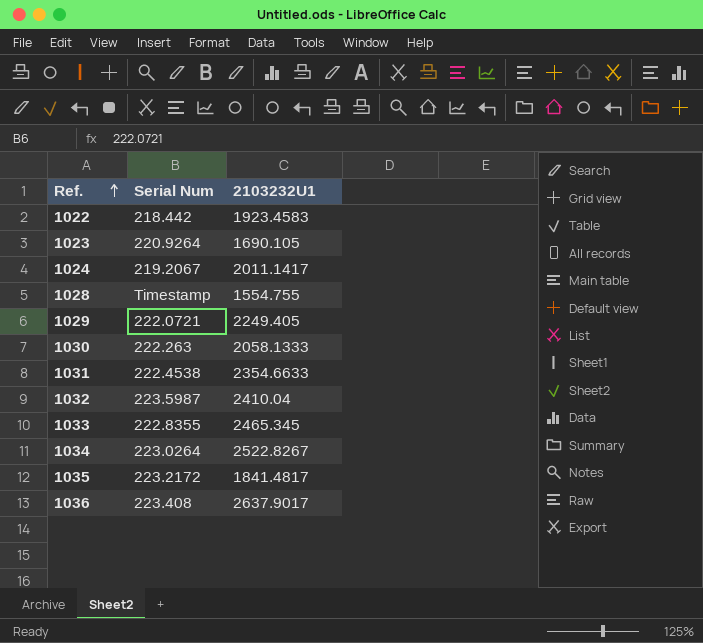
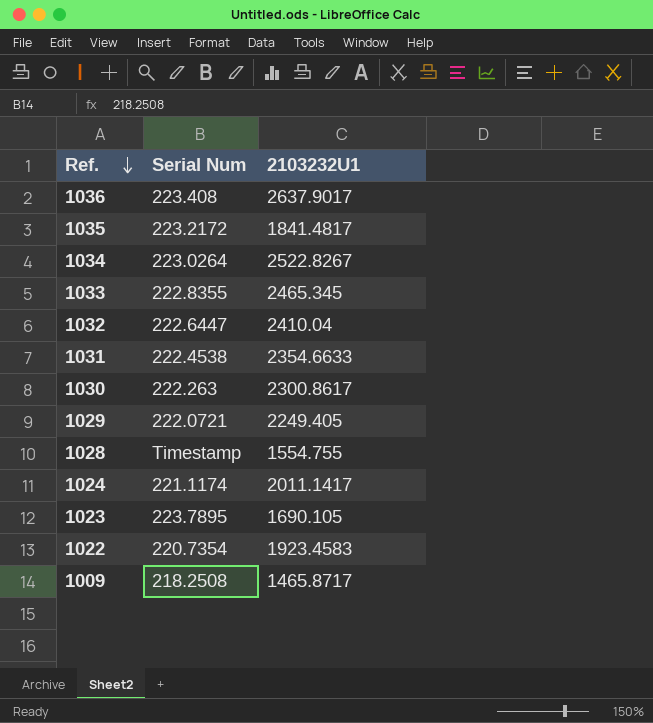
row order: Ref. ascending -> Ref. descending
1032 | Serial Num: 223.5987 -> 222.6447
1030 | 2103232U1: 2058.1333 -> 2300.8617
1024 | Serial Num: 219.2067 -> 221.1174
1023 | Serial Num: 220.9264 -> 223.7895
1022 | Serial Num: 218.442 -> 220.7354
row 1009: none -> 218.2508 | 1465.8717

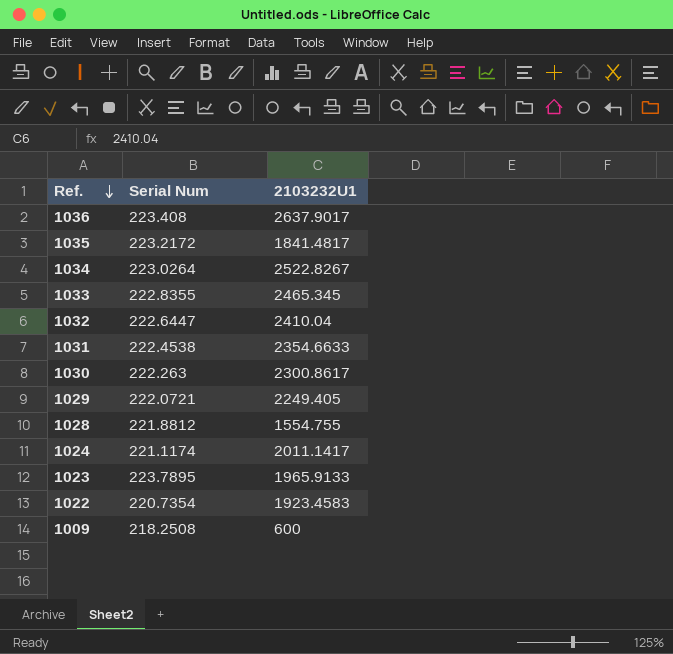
1028 | Serial Num: Timestamp -> 221.8812
1023 | 2103232U1: 1690.105 -> 1965.9133
1009 | 2103232U1: 1465.8717 -> 600

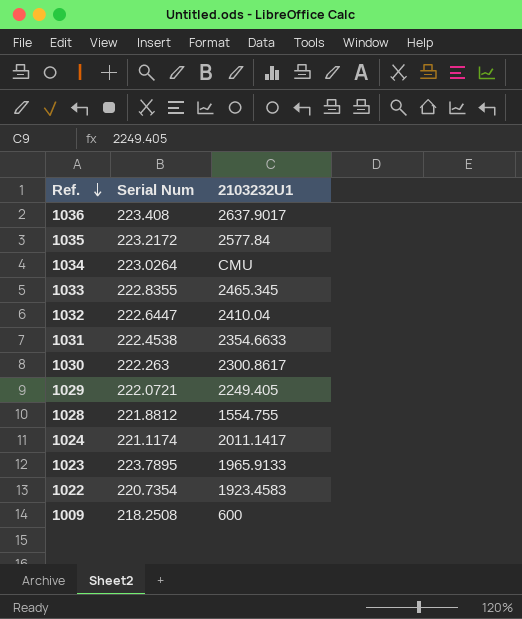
1035 | 2103232U1: 1841.4817 -> 2577.84
1034 | 2103232U1: 2522.8267 -> CMU

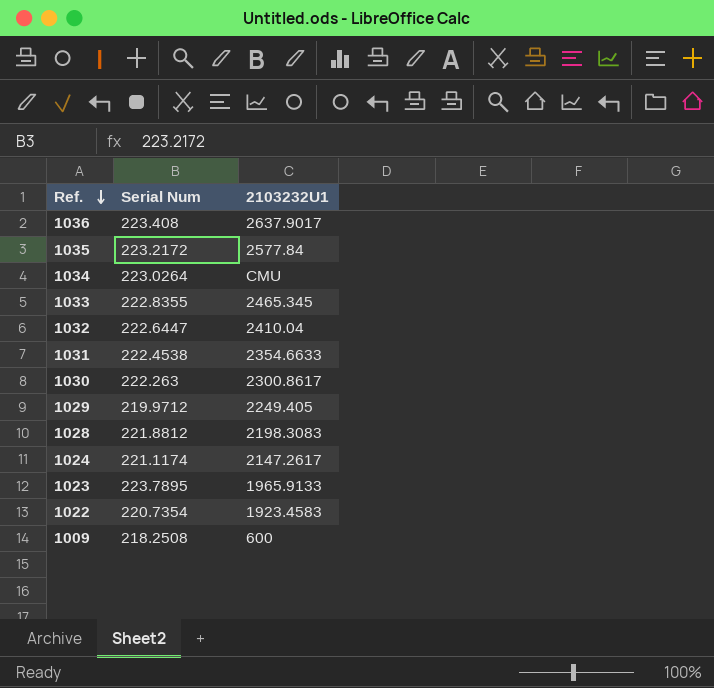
1029 | Serial Num: 222.0721 -> 219.9712
1028 | 2103232U1: 1554.755 -> 2198.3083
1024 | 2103232U1: 2011.1417 -> 2147.2617

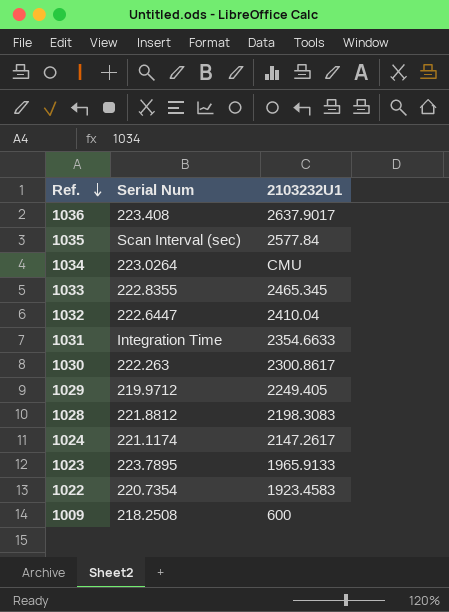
1035 | Serial Num: 223.2172 -> Scan Interval (sec)
1031 | Serial Num: 222.4538 -> Integration Time

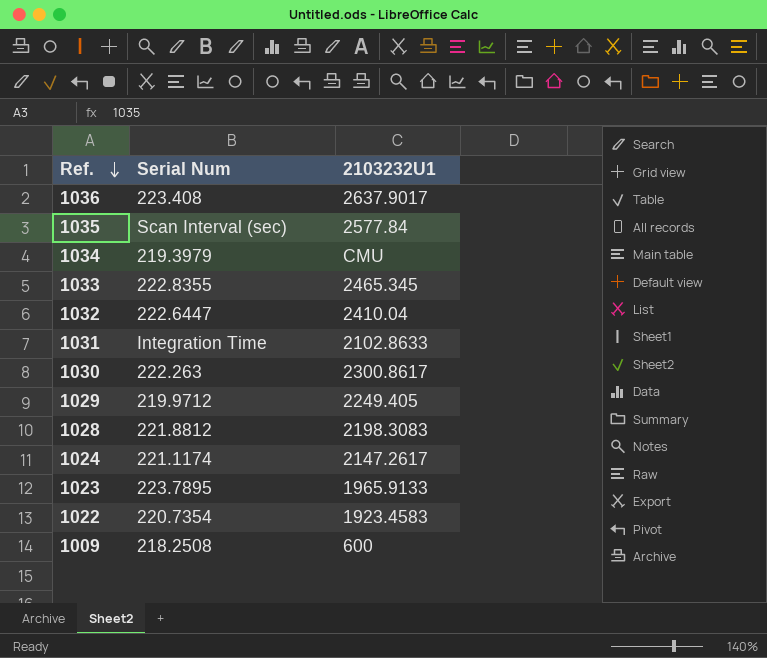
1034 | Serial Num: 223.0264 -> 219.3979
1031 | 2103232U1: 2354.6633 -> 2102.8633

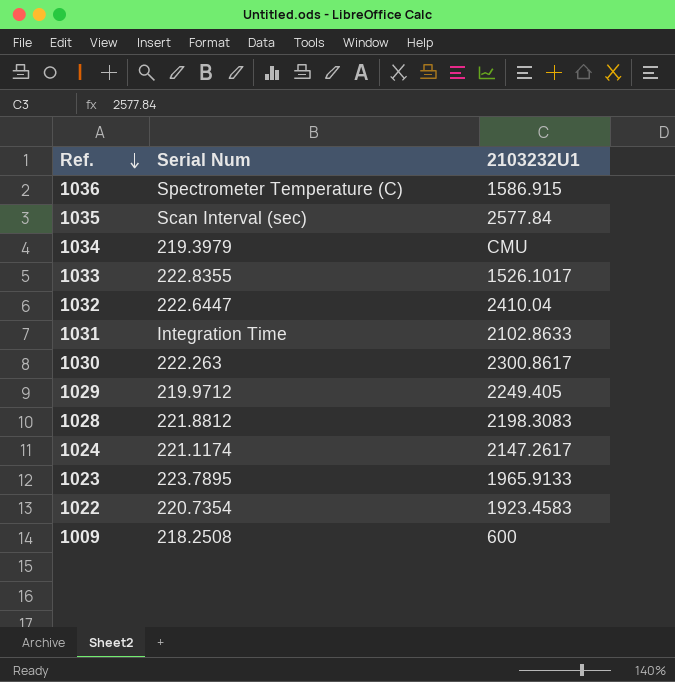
1036 | Serial Num: 223.408 -> Spectrometer Temperature (C)
1036 | 2103232U1: 2637.9017 -> 1586.915
1033 | 2103232U1: 2465.345 -> 1526.1017

